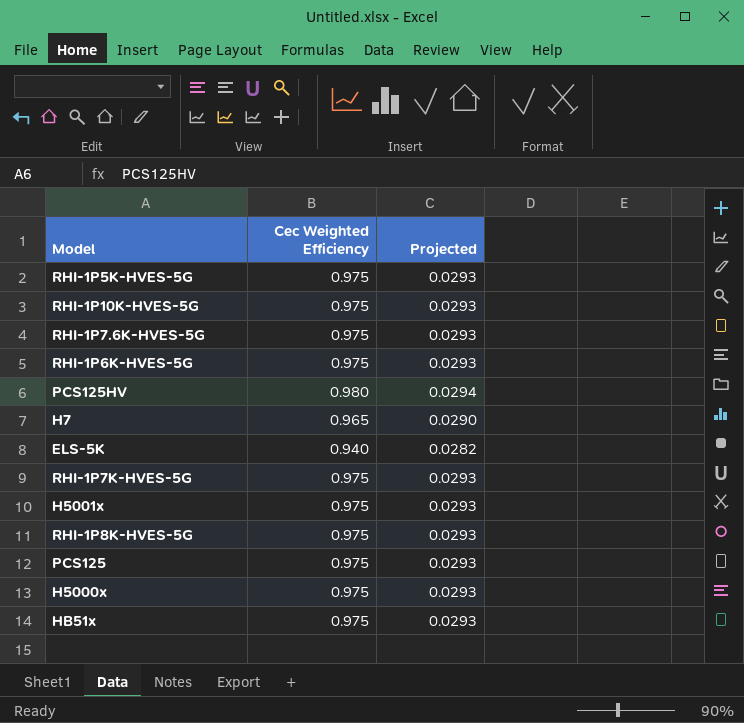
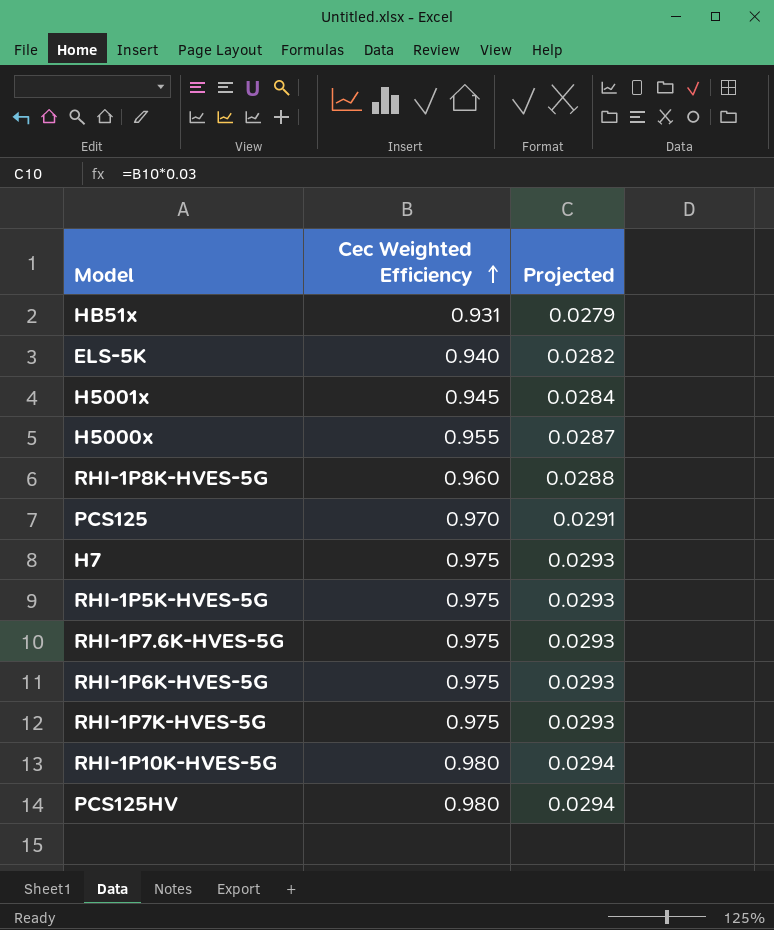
row order: none -> Cec Weighted Efficiency ascending
HB51x | Cec Weighted Efficiency: 0.975 -> 0.931
HB51x | Projected: 0.0293 -> 0.0279
H5001x | Cec Weighted Efficiency: 0.975 -> 0.945
H5001x | Projected: 0.0293 -> 0.0284
H5000x | Cec Weighted Efficiency: 0.975 -> 0.955
H5000x | Projected: 0.0293 -> 0.0287
RHI-1P8K-HVES-5G | Cec Weighted Efficiency: 0.975 -> 0.960
RHI-1P8K-HVES-5G | Projected: 0.0293 -> 0.0288
PCS125 | Cec Weighted Efficiency: 0.975 -> 0.970
PCS125 | Projected: 0.0293 -> 0.0291
H7 | Cec Weighted Efficiency: 0.965 -> 0.975
H7 | Projected: 0.0290 -> 0.0293
RHI-1P10K-HVES-5G | Cec Weighted Efficiency: 0.975 -> 0.980
RHI-1P10K-HVES-5G | Projected: 0.0293 -> 0.0294

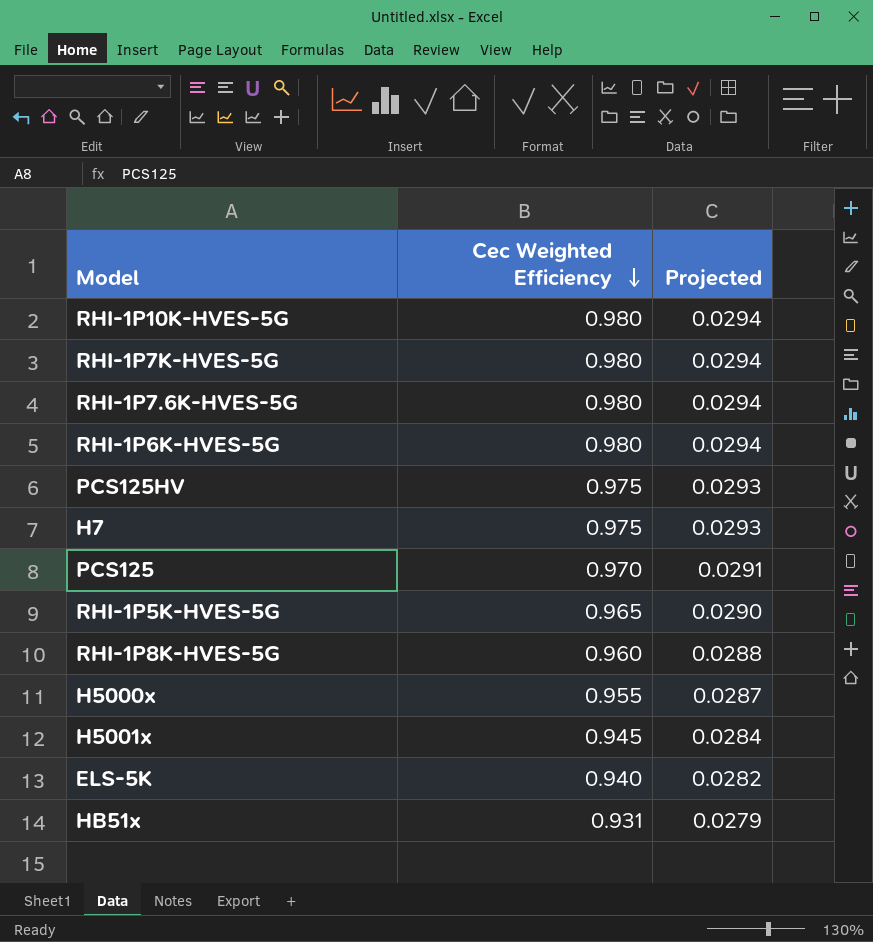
row order: Cec Weighted Efficiency ascending -> Cec Weighted Efficiency descending
RHI-1P7K-HVES-5G | Cec Weighted Efficiency: 0.975 -> 0.980
RHI-1P7K-HVES-5G | Projected: 0.0293 -> 0.0294
RHI-1P7.6K-HVES-5G | Cec Weighted Efficiency: 0.975 -> 0.980
RHI-1P7.6K-HVES-5G | Projected: 0.0293 -> 0.0294
RHI-1P6K-HVES-5G | Cec Weighted Efficiency: 0.975 -> 0.980
RHI-1P6K-HVES-5G | Projected: 0.0293 -> 0.0294
PCS125HV | Cec Weighted Efficiency: 0.980 -> 0.975
PCS125HV | Projected: 0.0294 -> 0.0293
RHI-1P5K-HVES-5G | Cec Weighted Efficiency: 0.975 -> 0.965
RHI-1P5K-HVES-5G | Projected: 0.0293 -> 0.0290

